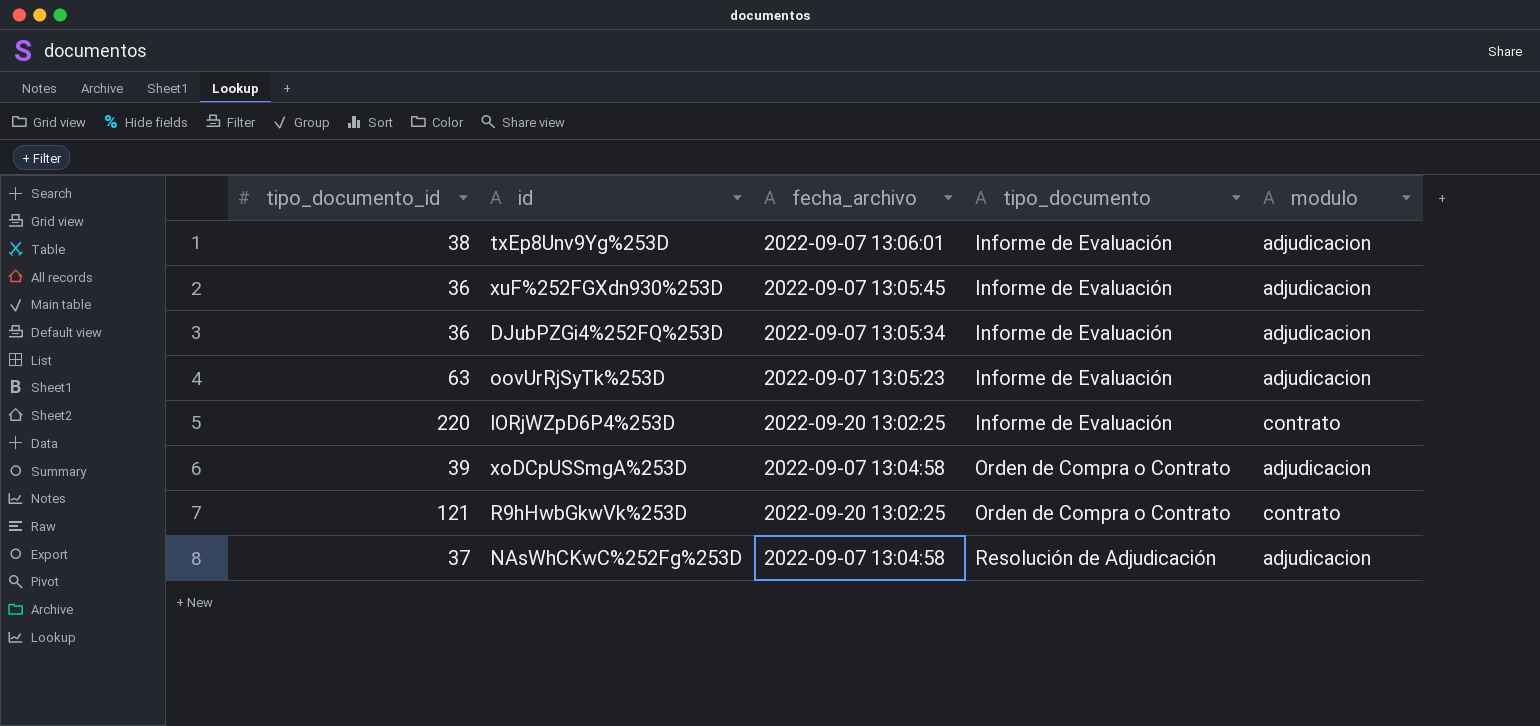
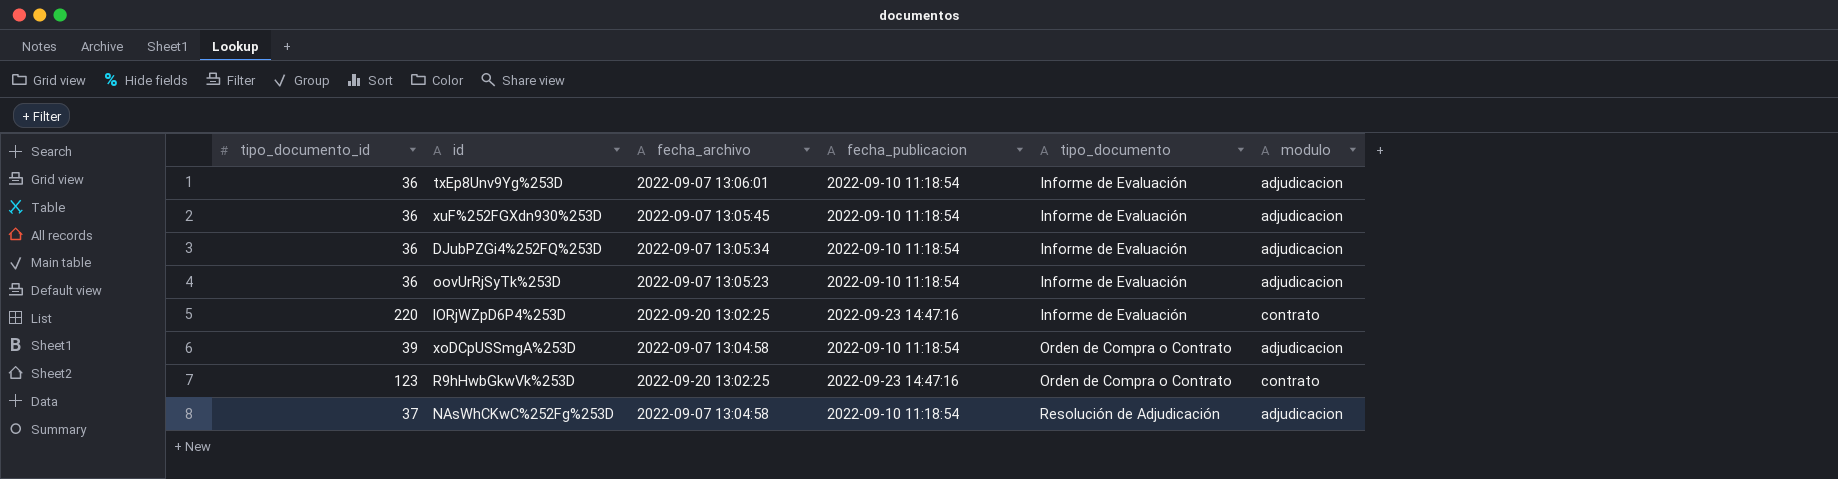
column fecha_publicacion | position: none -> 4
txEp8Unv9Yg%253D | tipo_documento_id: 38 -> 36
oovUrRjSyTk%253D | tipo_documento_id: 63 -> 36
R9hHwbGkwVk%253D | tipo_documento_id: 121 -> 123

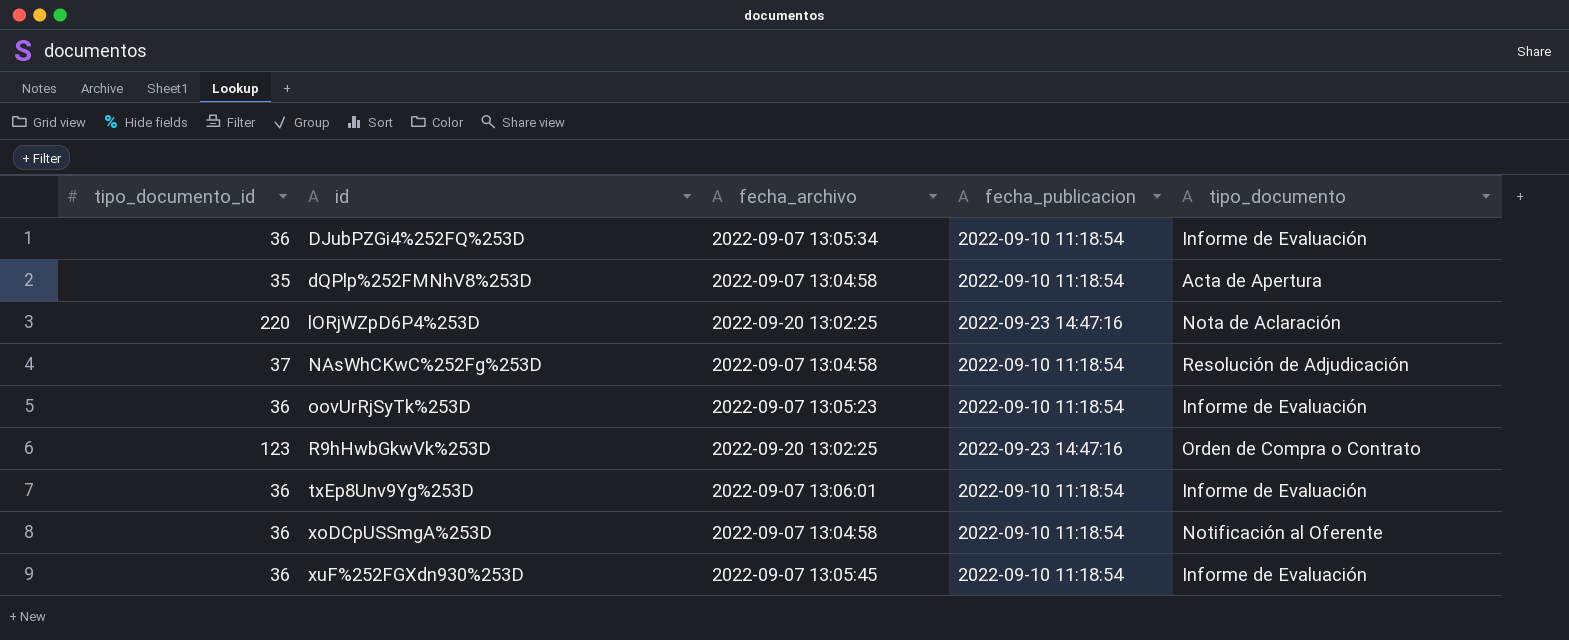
row order: tipo_documento ascending -> id ascending
column modulo | position: 6 -> none
row dQPlp%252FMNhV8%253D: none -> 35 | 2022-09-07 13:04:58 | 2022-09-10 11:18:54 | Acta de Apertura
lORjWZpD6P4%253D | tipo_documento: Informe de Evaluación -> Nota de Aclaración
xoDCpUSSmgA%253D | tipo_documento_id: 39 -> 36
xoDCpUSSmgA%253D | tipo_documento: Orden de Compra o Contrato -> Notificación al Oferente

